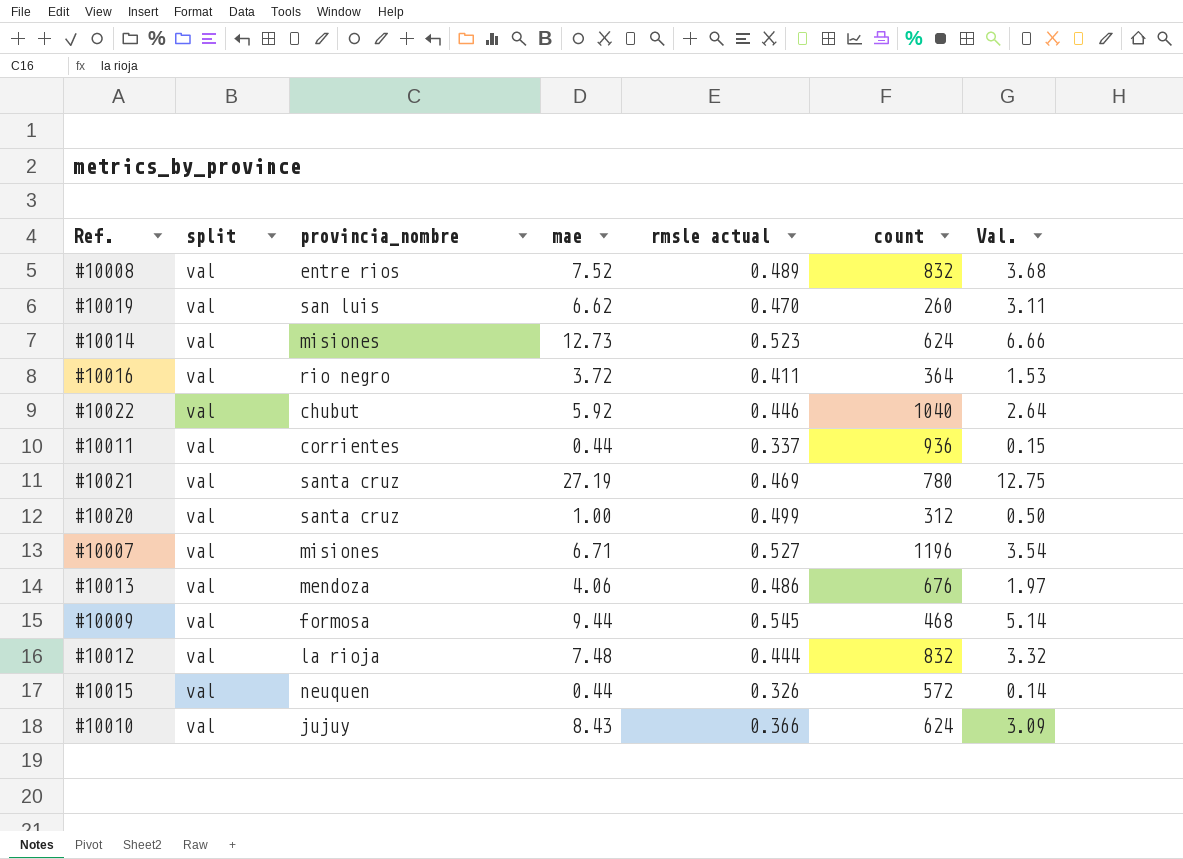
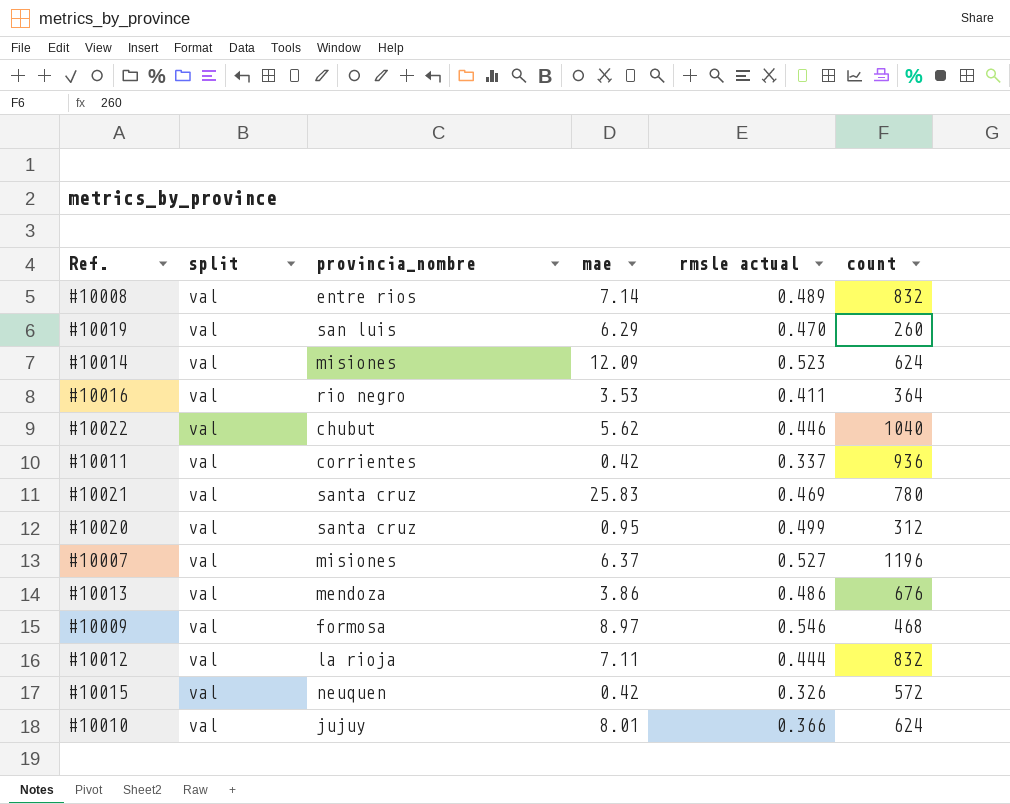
column Val. | formula: [mae] * [rmsle actual] -> none
#10008 | mae: 7.52 -> 7.14
#10019 | mae: 6.62 -> 6.29
#10014 | mae: 12.73 -> 12.09
#10016 | mae: 3.72 -> 3.53
#10022 | mae: 5.92 -> 5.62
#10011 | mae: 0.44 -> 0.42
#10021 | mae: 27.19 -> 25.83
#10020 | mae: 1.00 -> 0.95
#10007 | mae: 6.71 -> 6.37
#10013 | mae: 4.06 -> 3.86
#10009 | mae: 9.44 -> 8.97
#10009 | rmsle actual: 0.545 -> 0.546
#10012 | mae: 7.48 -> 7.11
#10015 | mae: 0.44 -> 0.42
#10010 | mae: 8.43 -> 8.01

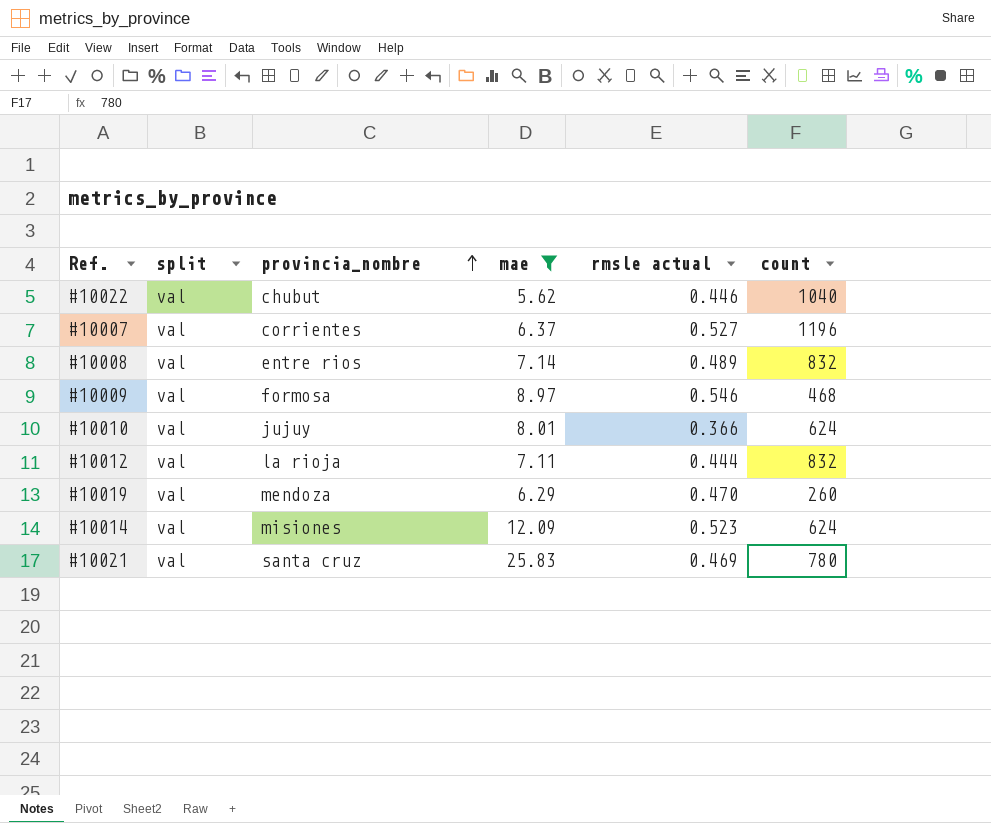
filter: none -> mae >= 5.62
row order: none -> provincia_nombre ascending
#10007 | provincia_nombre: misiones -> corrientes
#10019 | provincia_nombre: san luis -> mendoza

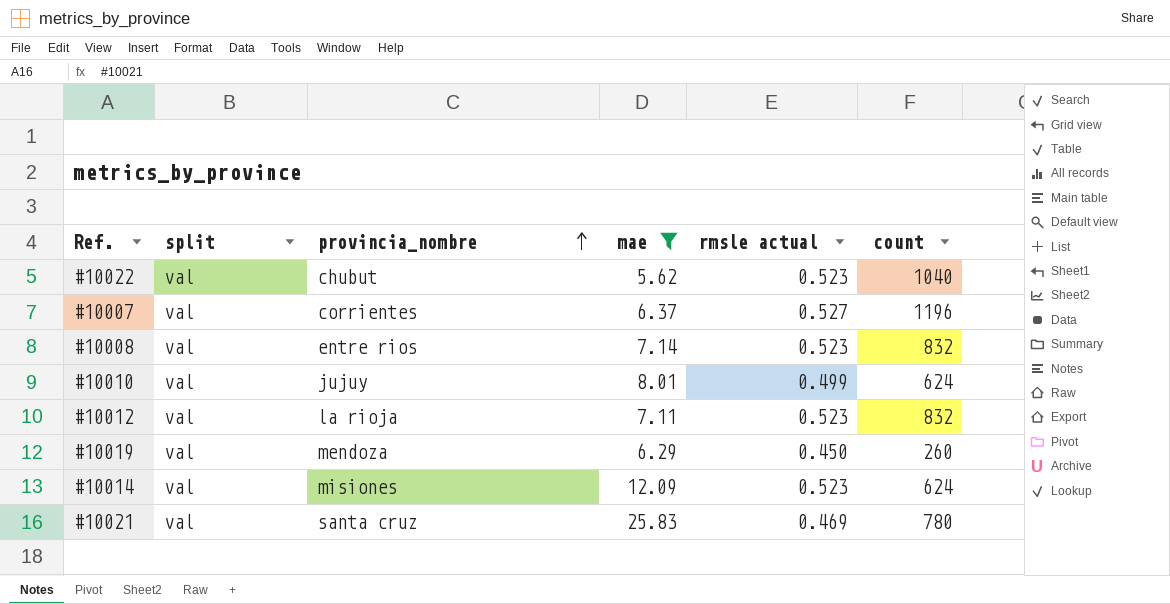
row #10009: val | formosa | 8.97 | 0.546 | 468 -> none
#10022 | rmsle actual: 0.446 -> 0.523
#10008 | rmsle actual: 0.489 -> 0.523
#10010 | rmsle actual: 0.366 -> 0.499
#10012 | rmsle actual: 0.444 -> 0.523
#10019 | rmsle actual: 0.470 -> 0.450

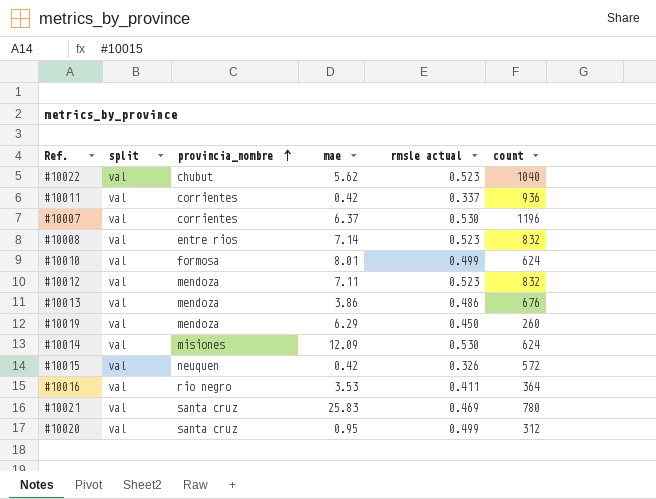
filter: mae >= 5.62 -> none
#10007 | rmsle actual: 0.527 -> 0.530
#10010 | provincia_nombre: jujuy -> formosa
#10012 | provincia_nombre: la rioja -> mendoza
#10014 | rmsle actual: 0.523 -> 0.530

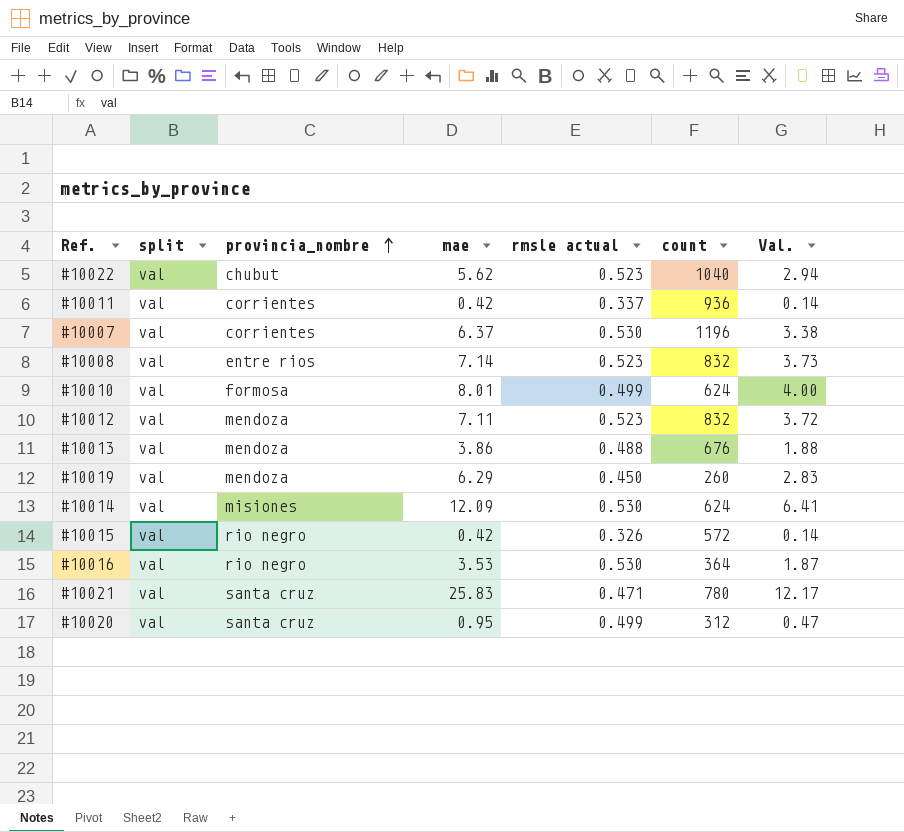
column Val. | formula: none -> [mae] * [rmsle actual]
#10013 | rmsle actual: 0.486 -> 0.488
#10015 | provincia_nombre: neuquen -> rio negro
#10016 | rmsle actual: 0.411 -> 0.530
#10021 | rmsle actual: 0.469 -> 0.471

